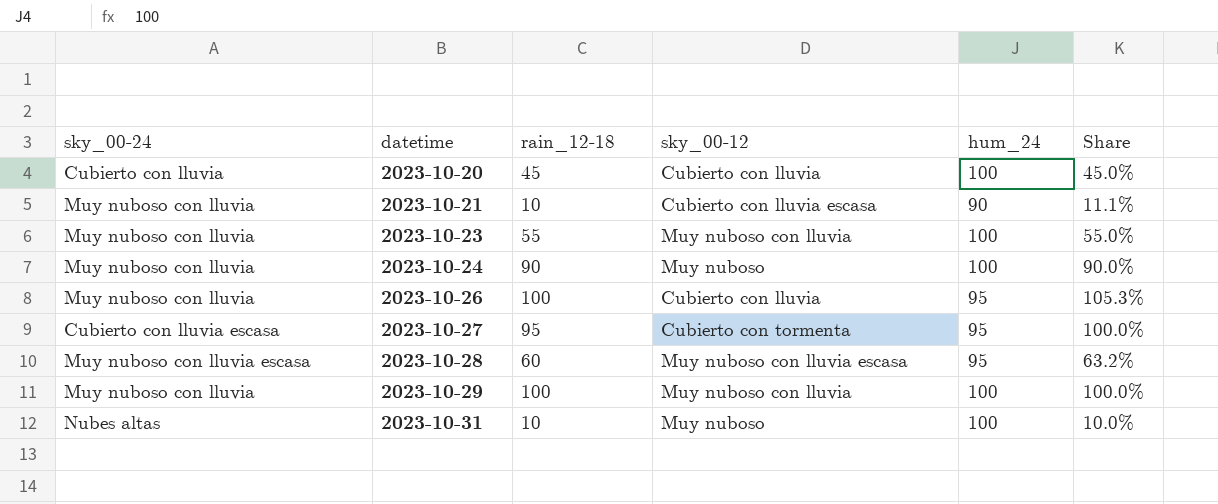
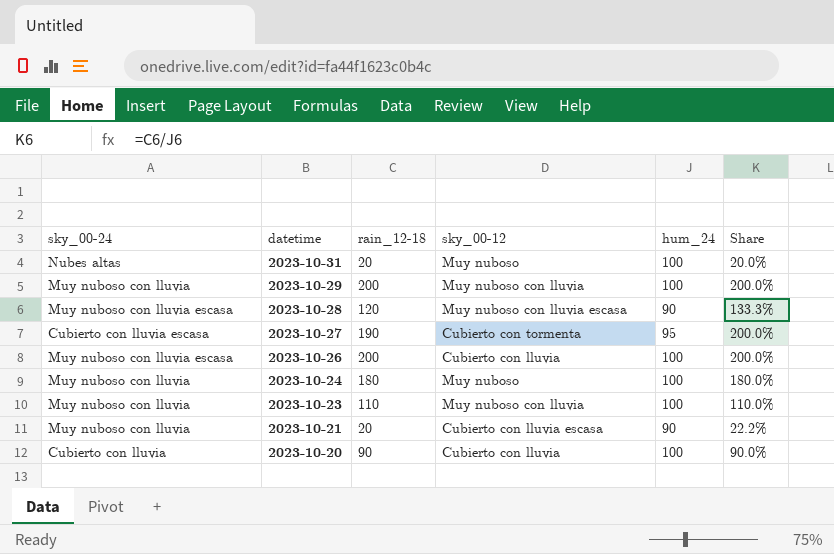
row order: datetime ascending -> datetime descending
2023-10-31 | rain_12-18: 10 -> 20
2023-10-31 | Share: 10.0% -> 20.0%
2023-10-29 | rain_12-18: 100 -> 200
2023-10-29 | Share: 100.0% -> 200.0%
2023-10-28 | rain_12-18: 60 -> 120
2023-10-28 | hum_24: 95 -> 90
2023-10-28 | Share: 63.2% -> 133.3%
2023-10-27 | rain_12-18: 95 -> 190
2023-10-27 | Share: 100.0% -> 200.0%
2023-10-26 | sky_00-24: Muy nuboso con lluvia -> Muy nuboso con lluvia escasa
2023-10-26 | rain_12-18: 100 -> 200
2023-10-26 | hum_24: 95 -> 100
2023-10-26 | Share: 105.3% -> 200.0%
2023-10-24 | rain_12-18: 90 -> 180
2023-10-24 | Share: 90.0% -> 180.0%
2023-10-23 | rain_12-18: 55 -> 110
2023-10-23 | Share: 55.0% -> 110.0%
2023-10-21 | rain_12-18: 10 -> 20
2023-10-21 | Share: 11.1% -> 22.2%
2023-10-20 | rain_12-18: 45 -> 90
2023-10-20 | Share: 45.0% -> 90.0%

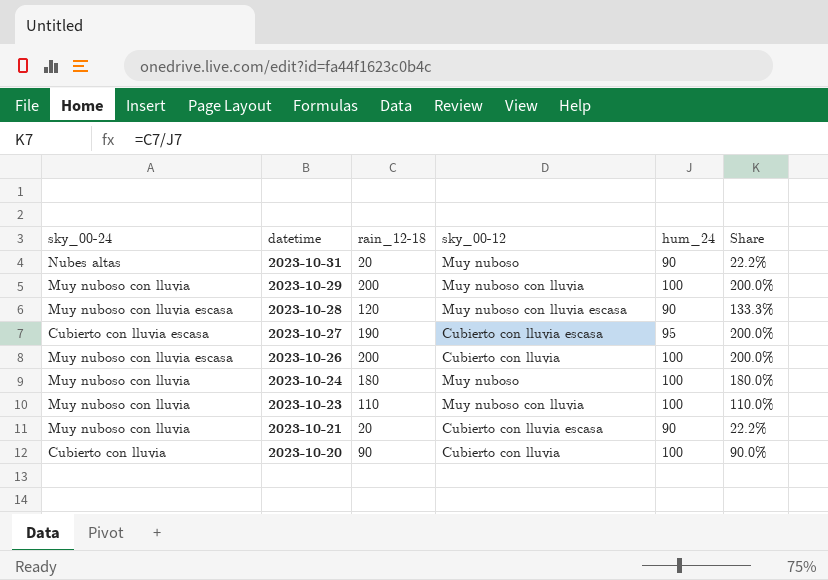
2023-10-31 | hum_24: 100 -> 90
2023-10-31 | Share: 20.0% -> 22.2%
2023-10-27 | sky_00-12: Cubierto con tormenta -> Cubierto con lluvia escasa

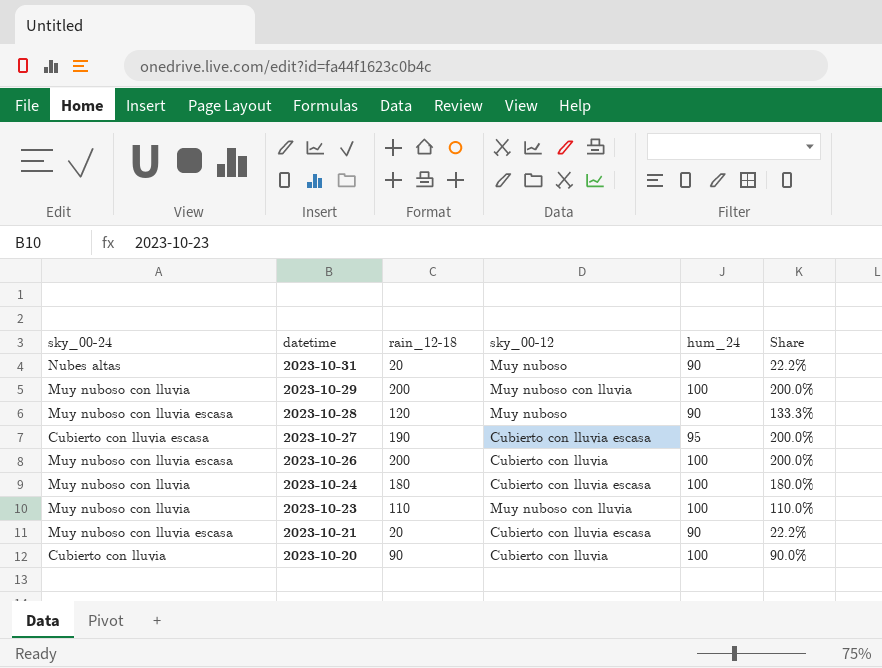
2023-10-28 | sky_00-12: Muy nuboso con lluvia escasa -> Muy nuboso
2023-10-24 | sky_00-12: Muy nuboso -> Cubierto con lluvia escasa
2023-10-21 | sky_00-24: Muy nuboso con lluvia -> Muy nuboso con lluvia escasa

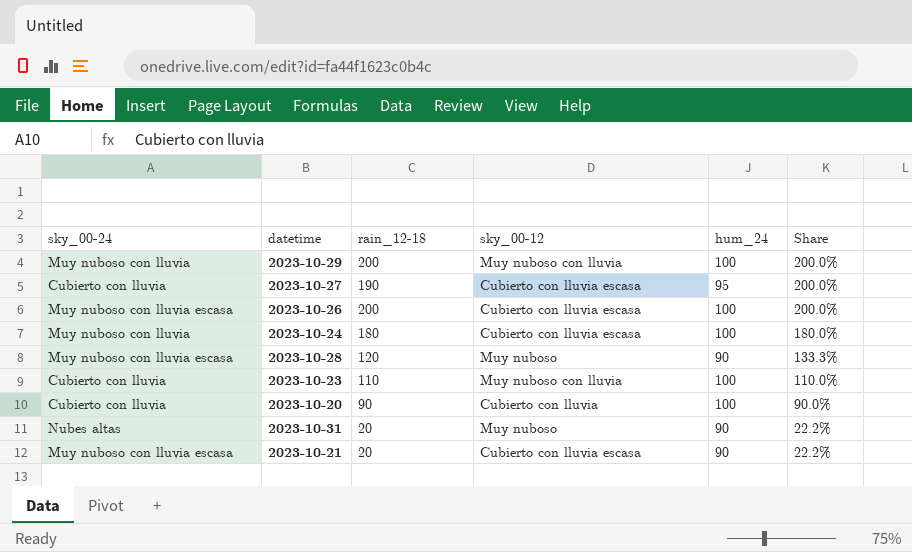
row order: datetime descending -> Share descending
2023-10-27 | sky_00-24: Cubierto con lluvia escasa -> Cubierto con lluvia
2023-10-26 | sky_00-12: Cubierto con lluvia -> Cubierto con lluvia escasa
2023-10-23 | sky_00-24: Muy nuboso con lluvia -> Cubierto con lluvia

